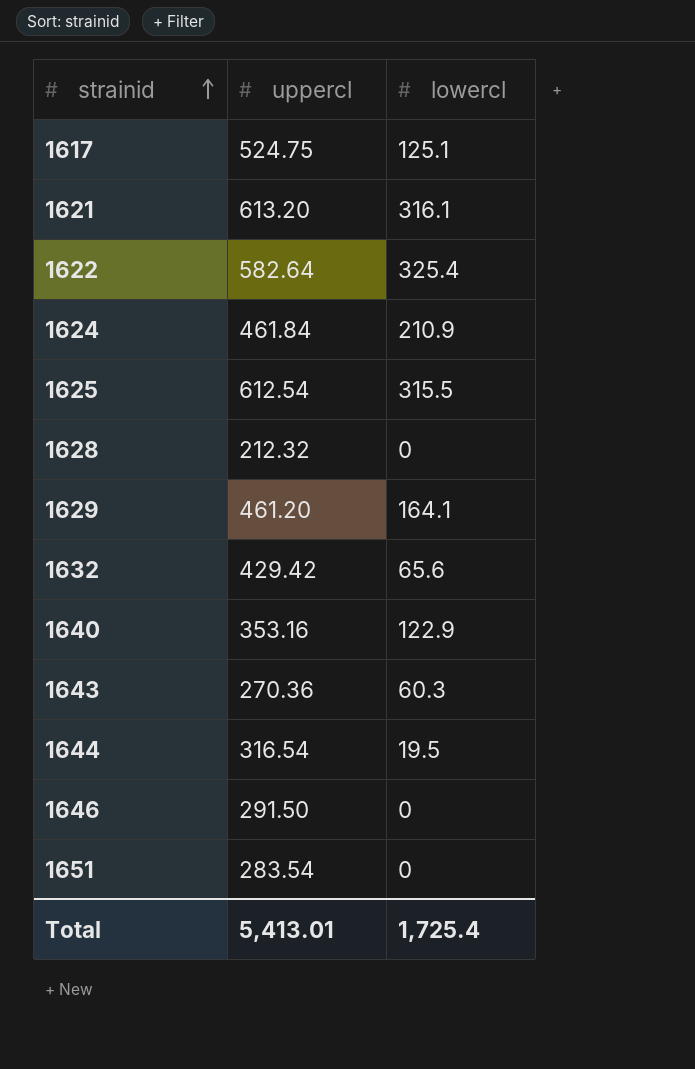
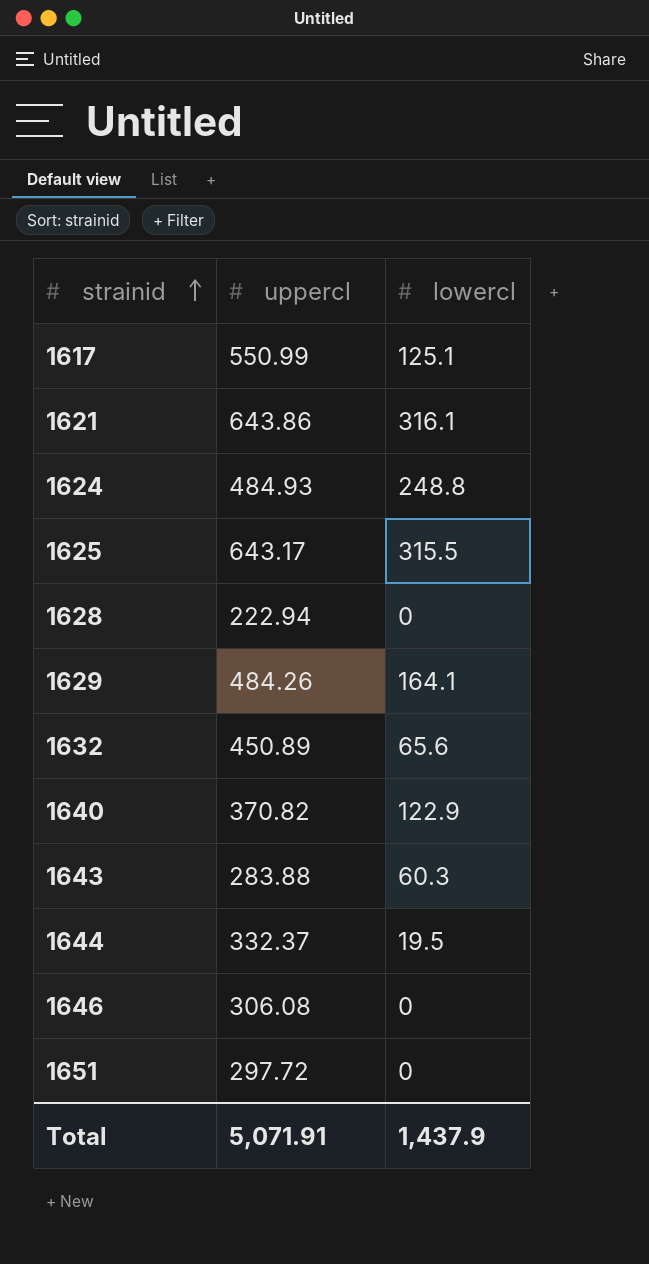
row 1622: 582.64 | 325.4 -> none
1617 | uppercl: 524.75 -> 550.99
1621 | uppercl: 613.20 -> 643.86
1624 | uppercl: 461.84 -> 484.93
1624 | lowercl: 210.9 -> 248.8
1625 | uppercl: 612.54 -> 643.17
1628 | uppercl: 212.32 -> 222.94
1629 | uppercl: 461.20 -> 484.26
1632 | uppercl: 429.42 -> 450.89
1640 | uppercl: 353.16 -> 370.82
1643 | uppercl: 270.36 -> 283.88
1644 | uppercl: 316.54 -> 332.37
1646 | uppercl: 291.50 -> 306.08
1651 | uppercl: 283.54 -> 297.72
Total | uppercl: 5,413.01 -> 5,071.91
Total | lowercl: 1,725.4 -> 1,437.9

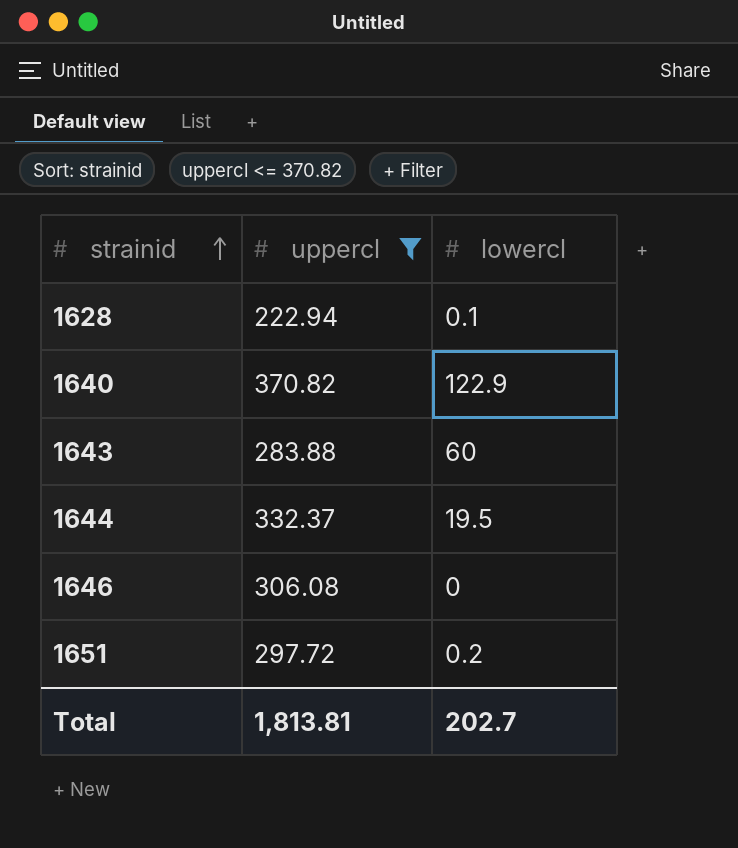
filter: none -> uppercl <= 370.82
1628 | lowercl: 0 -> 0.1
1643 | lowercl: 60.3 -> 60
1651 | lowercl: 0 -> 0.2
Total | uppercl: 5,071.91 -> 1,813.81
Total | lowercl: 1,437.9 -> 202.7

